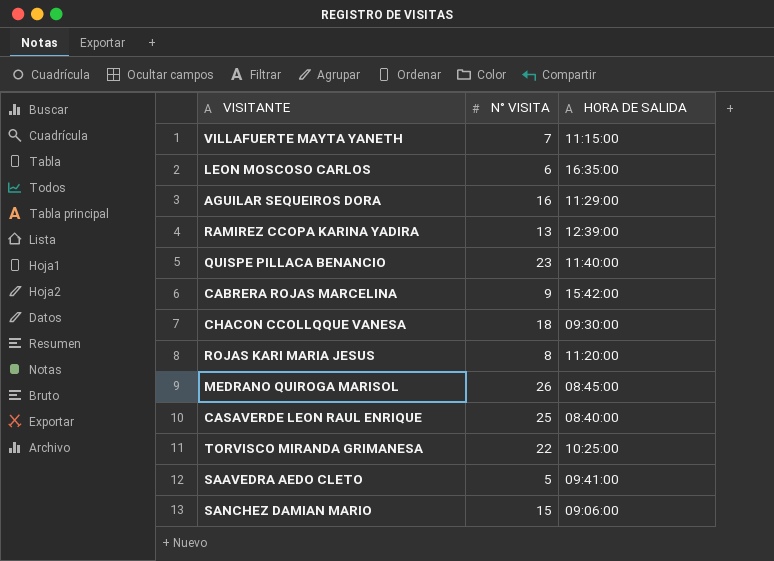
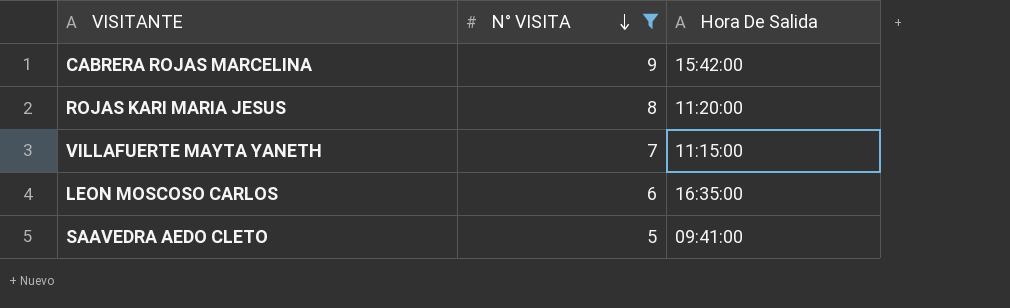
filter: none -> N° VISITA <= 9
row order: none -> N° VISITA descending
column name: HORA DE SALIDA -> Hora De Salida

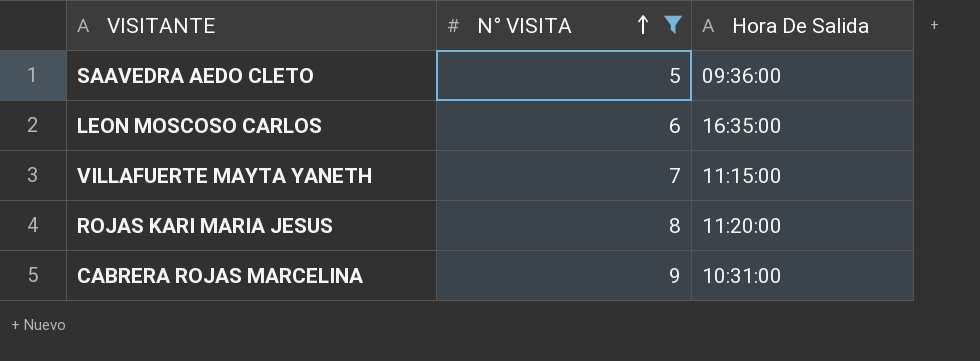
row order: N° VISITA descending -> N° VISITA ascending
SAAVEDRA AEDO CLETO | Hora De Salida: 09:41:00 -> 09:36:00
CABRERA ROJAS MARCELINA | Hora De Salida: 15:42:00 -> 10:31:00

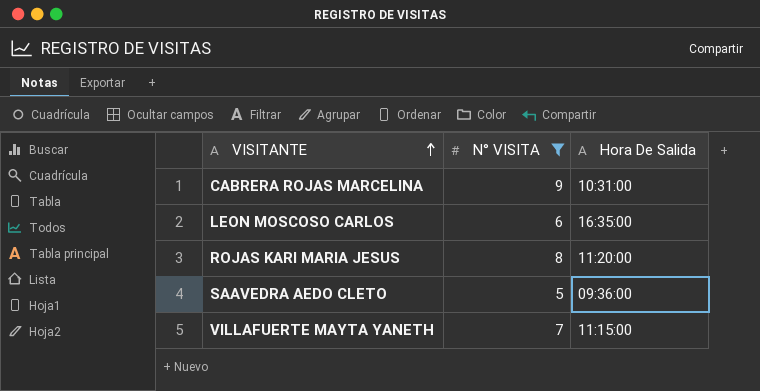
row order: N° VISITA ascending -> VISITANTE ascending

